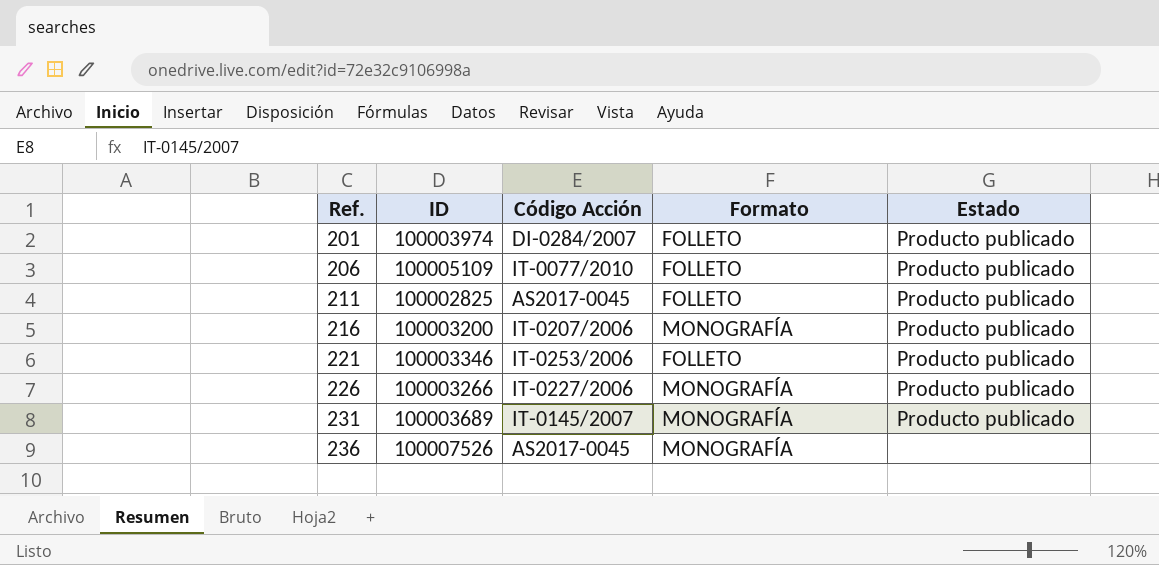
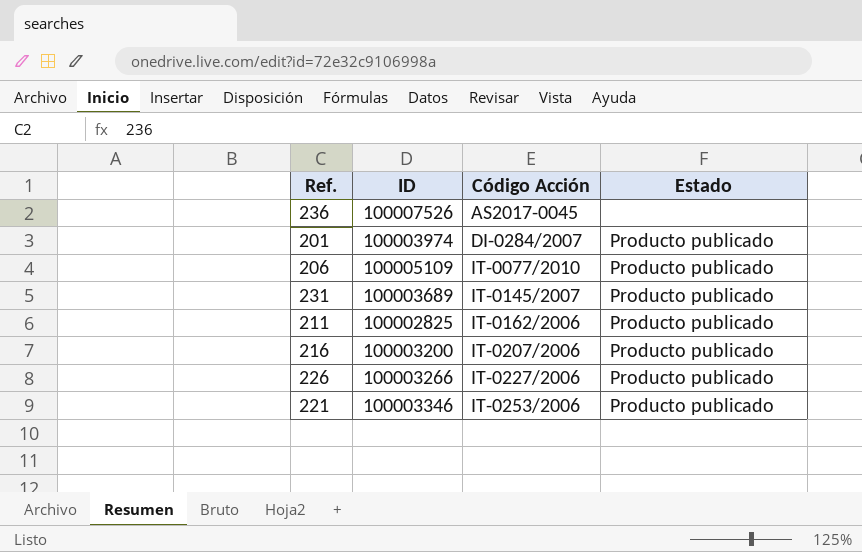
row order: Ref. ascending -> Código Acción ascending
column Formato | position: 4 -> none
211 | Código Acción: AS2017-0045 -> IT-0162/2006

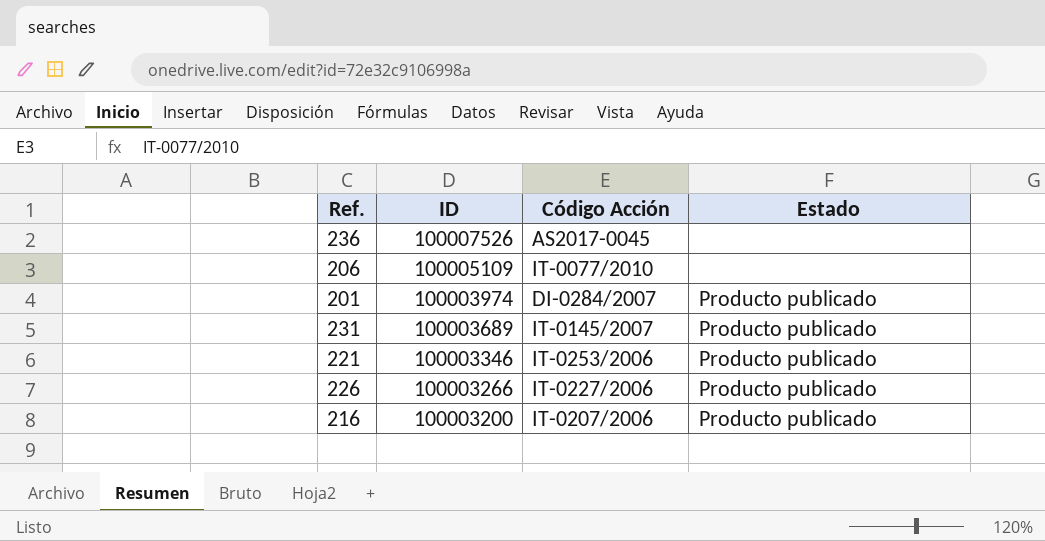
row order: Código Acción ascending -> ID descending
row 211: 100002825 | IT-0162/2006 | Producto publicado -> none
206 | Estado: Producto publicado -> none

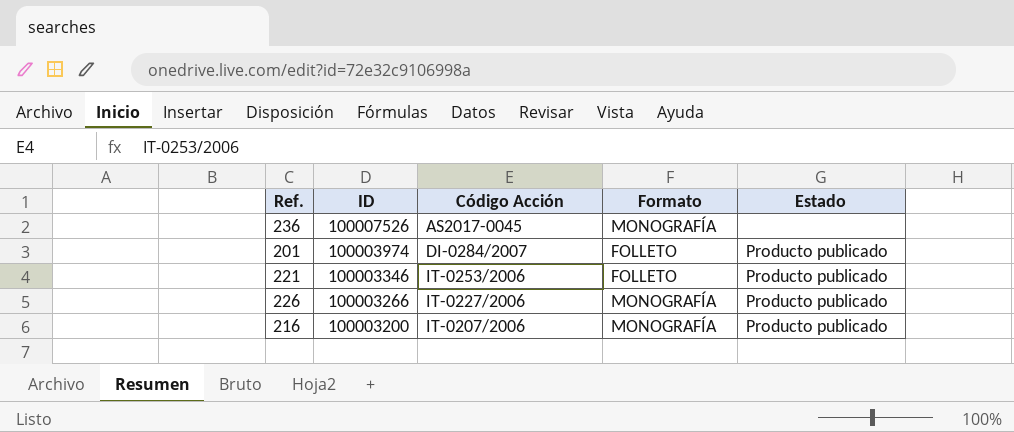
column Formato | position: none -> 4
row 206: 100005109 | IT-0077/2010 | none -> none
row 231: 100003689 | IT-0145/2007 | Producto publicado -> none

